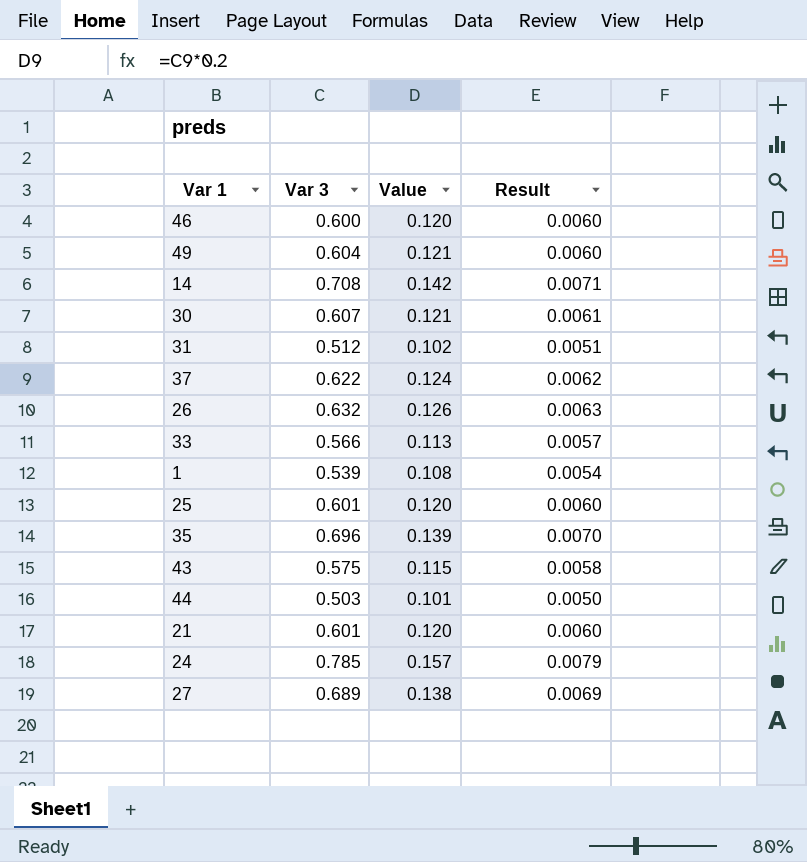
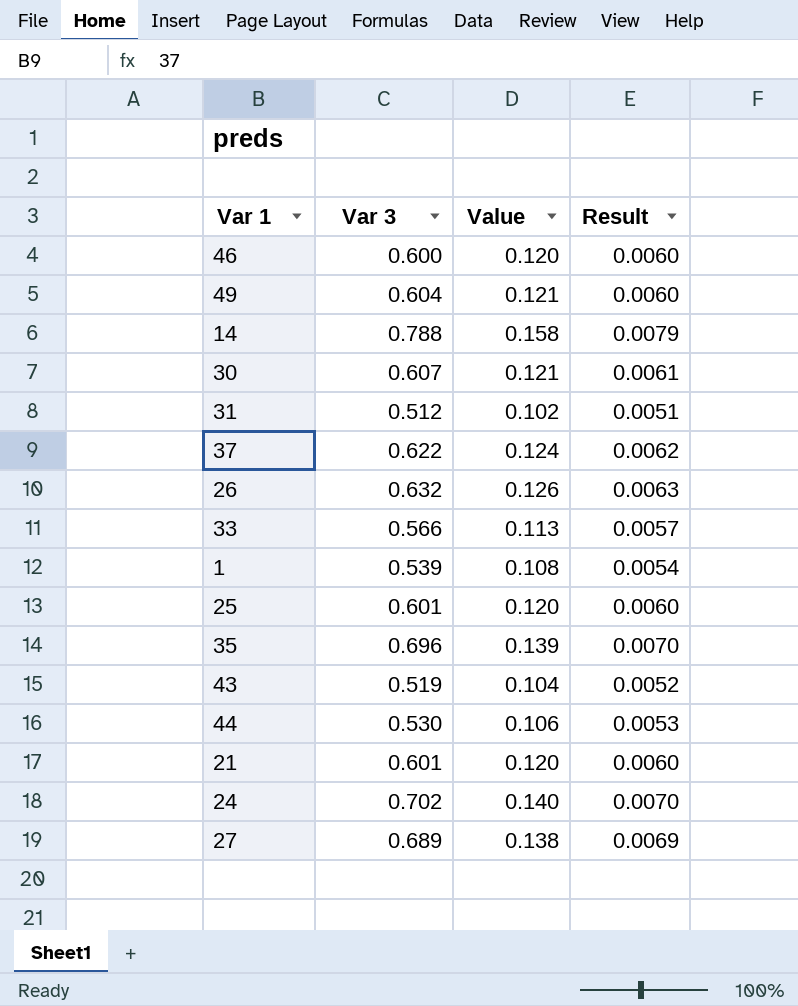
14 | Var 3: 0.708 -> 0.788
14 | Value: 0.142 -> 0.158
14 | Result: 0.0071 -> 0.0079
43 | Var 3: 0.575 -> 0.519
43 | Value: 0.115 -> 0.104
43 | Result: 0.0058 -> 0.0052
44 | Var 3: 0.503 -> 0.530
44 | Value: 0.101 -> 0.106
44 | Result: 0.0050 -> 0.0053
24 | Var 3: 0.785 -> 0.702
24 | Value: 0.157 -> 0.140
24 | Result: 0.0079 -> 0.0070

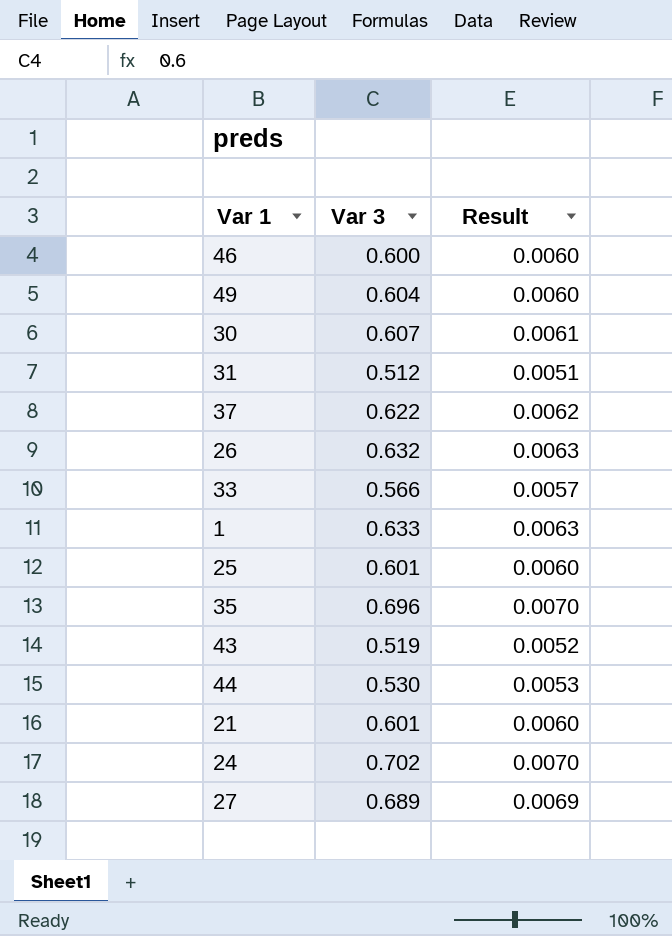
column Value | formula: [Var 3] * 0.2 -> none
row 14: 0.788 | 0.158 | 0.0079 -> none
1 | Var 3: 0.539 -> 0.633
1 | Result: 0.0054 -> 0.0063

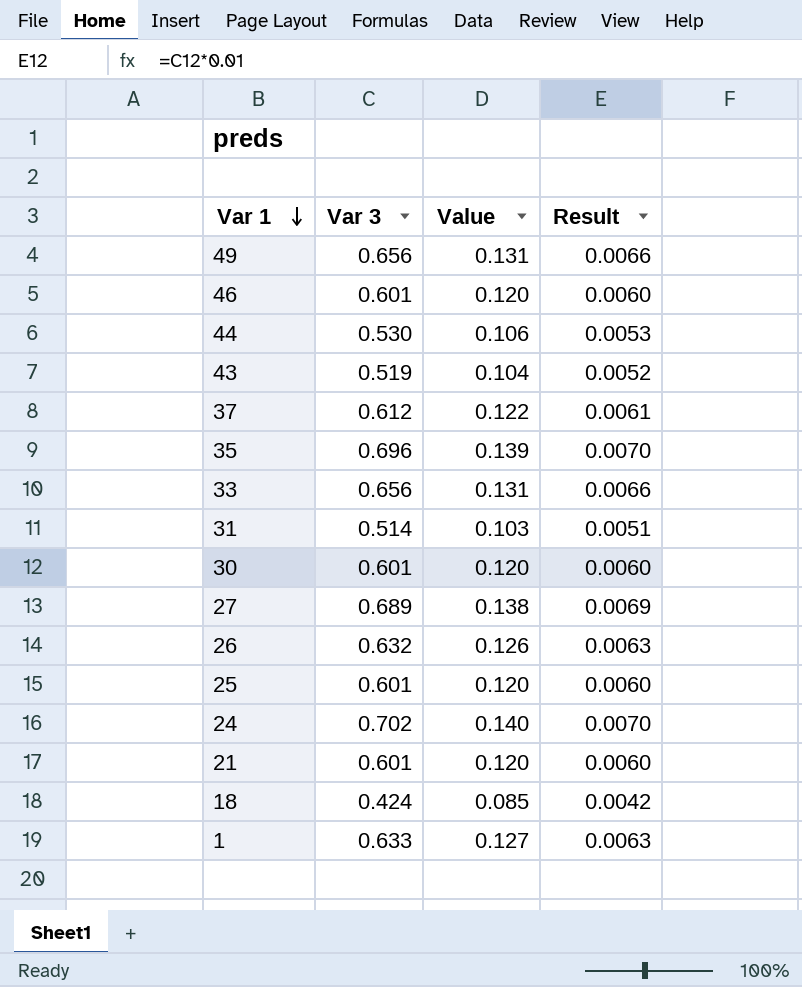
row order: none -> Var 1 descending
column Value | formula: none -> [Var 3] * 0.2
49 | Var 3: 0.604 -> 0.656
49 | Result: 0.0060 -> 0.0066
46 | Var 3: 0.600 -> 0.601
37 | Var 3: 0.622 -> 0.612
37 | Result: 0.0062 -> 0.0061
33 | Var 3: 0.566 -> 0.656
33 | Result: 0.0057 -> 0.0066
31 | Var 3: 0.512 -> 0.514
30 | Var 3: 0.607 -> 0.601
30 | Result: 0.0061 -> 0.0060
row 18: none -> 0.424 | 0.085 | 0.0042

